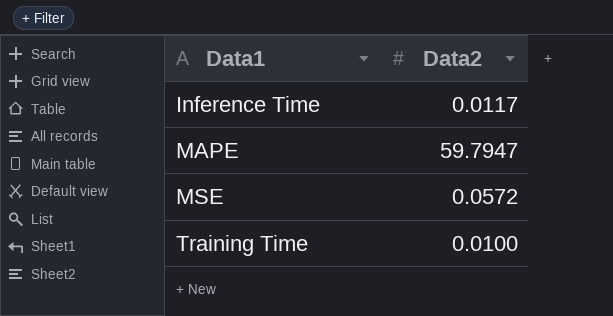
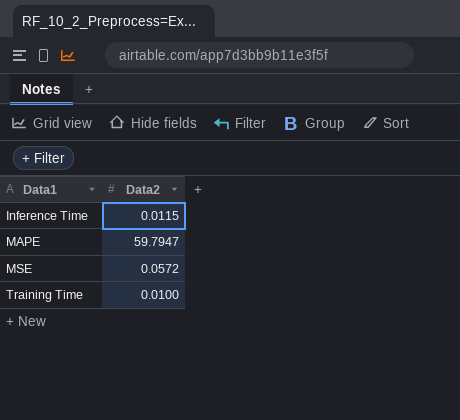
Inference Time | Data2: 0.0117 -> 0.0115

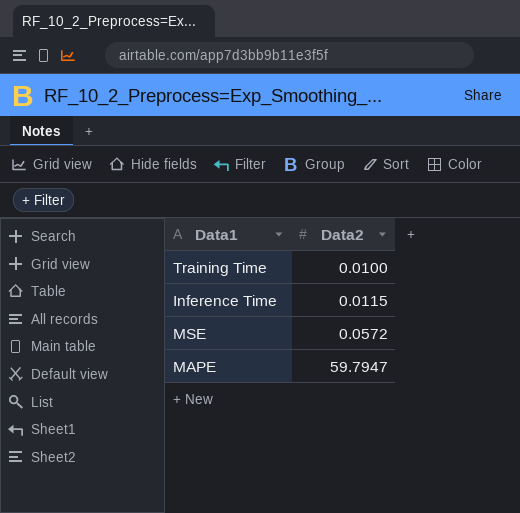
row order: Data1 ascending -> Data2 ascending

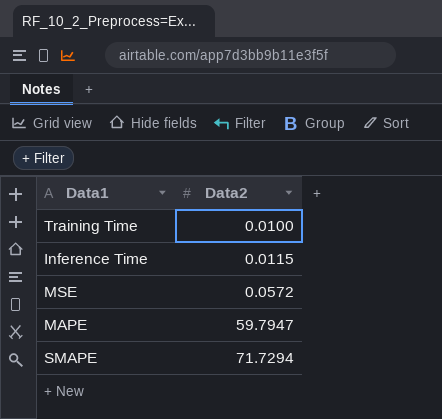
row SMAPE: none -> 71.7294

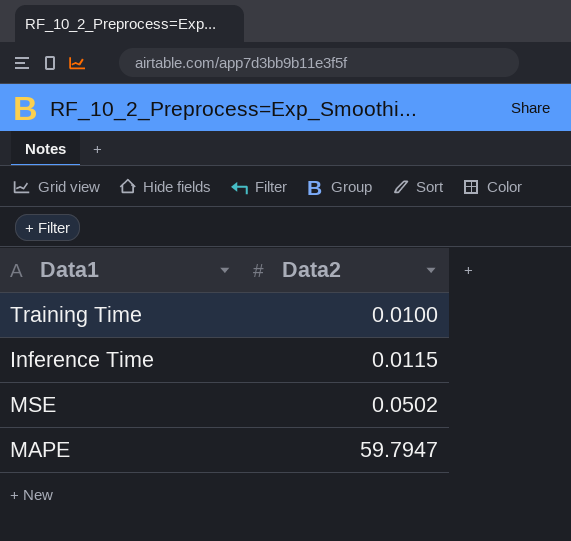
row SMAPE: 71.7294 -> none
MSE | Data2: 0.0572 -> 0.0502

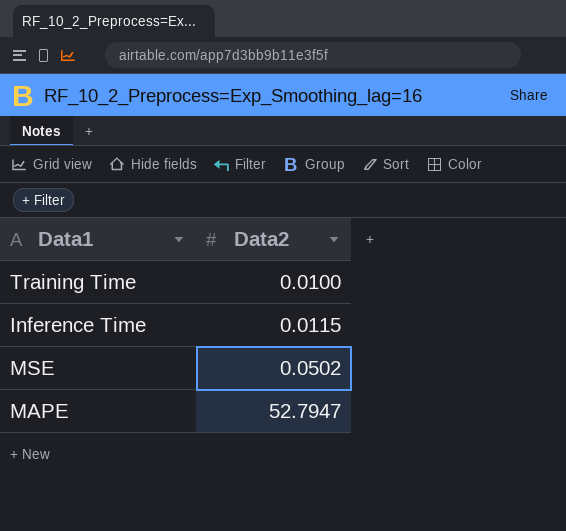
MAPE | Data2: 59.7947 -> 52.7947

